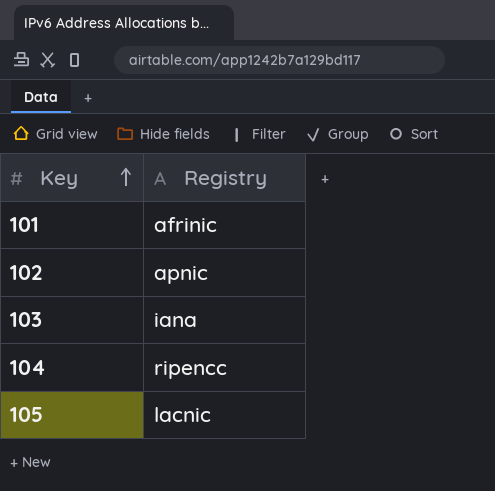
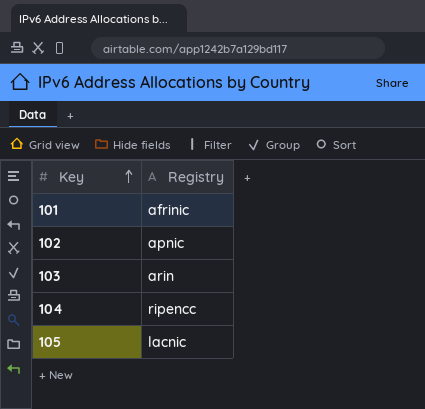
103 | Registry: iana -> arin

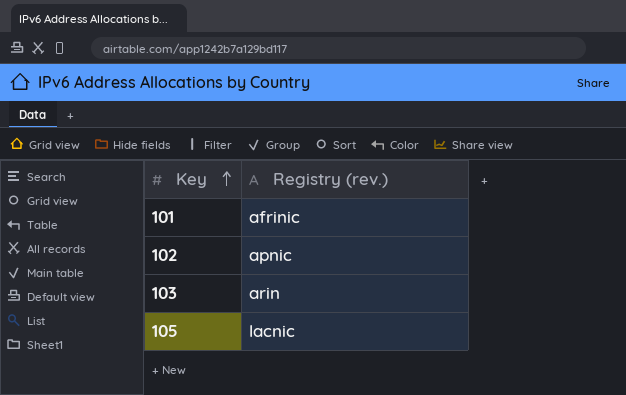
column name: Registry -> Registry (rev.)
row 104: ripencc -> none

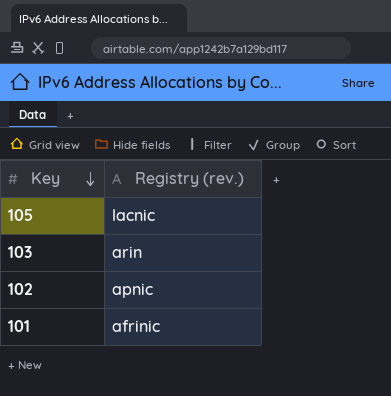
row order: Key ascending -> Key descending

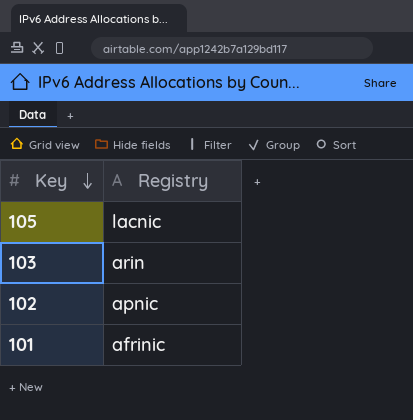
column name: Registry (rev.) -> Registry

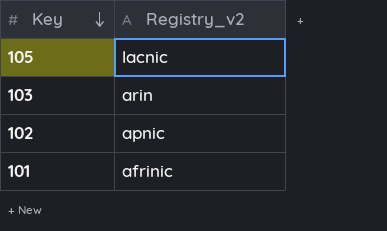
column name: Registry -> Registry_v2

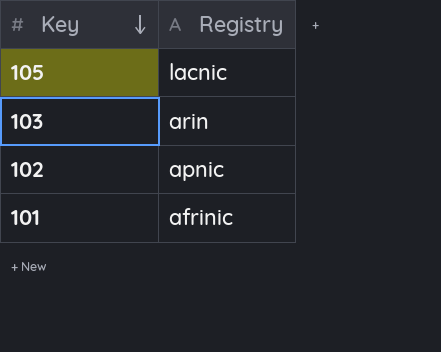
column name: Registry_v2 -> Registry

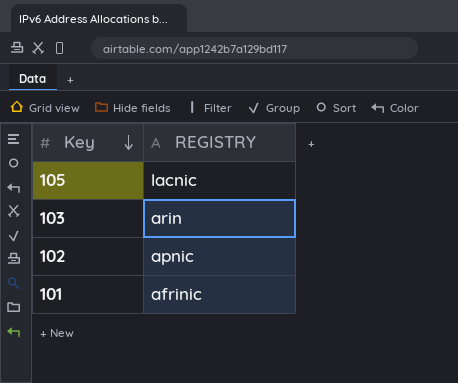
column name: Registry -> REGISTRY

